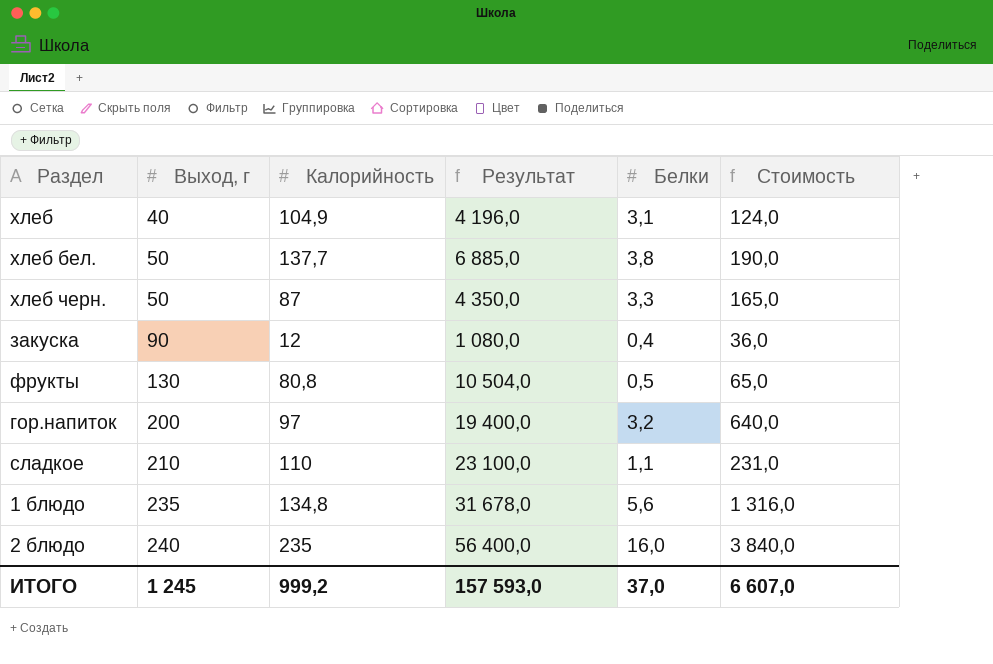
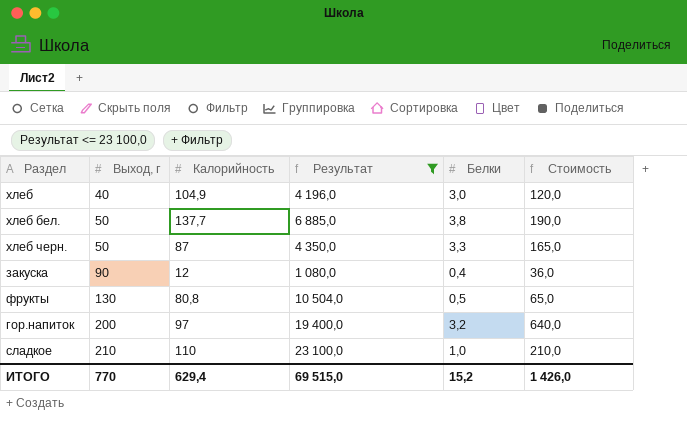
filter: none -> Результат <= 23 100,0
хлеб | Белки: 3,1 -> 3,0
хлеб | Стоимость: 124,0 -> 120,0
сладкое | Белки: 1,1 -> 1,0
сладкое | Стоимость: 231,0 -> 210,0
ИТОГО | Выход, г: 1 245 -> 770
ИТОГО | Калорийность: 999,2 -> 629,4
ИТОГО | Результат: 157 593,0 -> 69 515,0
ИТОГО | Белки: 37,0 -> 15,2
ИТОГО | Стоимость: 6 607,0 -> 1 426,0

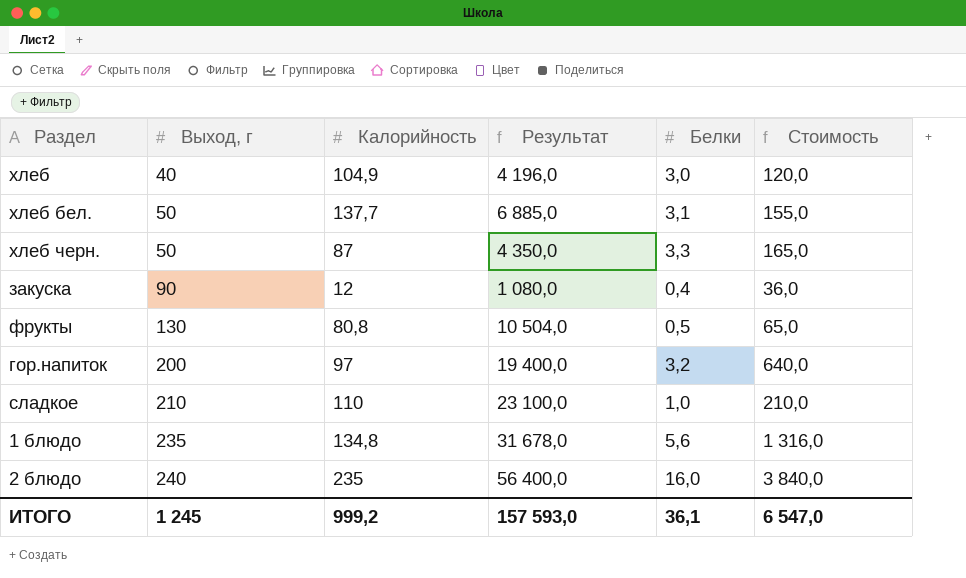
filter: Результат <= 23 100,0 -> none
хлеб бел. | Белки: 3,8 -> 3,1
хлеб бел. | Стоимость: 190,0 -> 155,0
ИТОГО | Выход, г: 770 -> 1 245
ИТОГО | Калорийность: 629,4 -> 999,2
ИТОГО | Результат: 69 515,0 -> 157 593,0
ИТОГО | Белки: 15,2 -> 36,1
ИТОГО | Стоимость: 1 426,0 -> 6 547,0

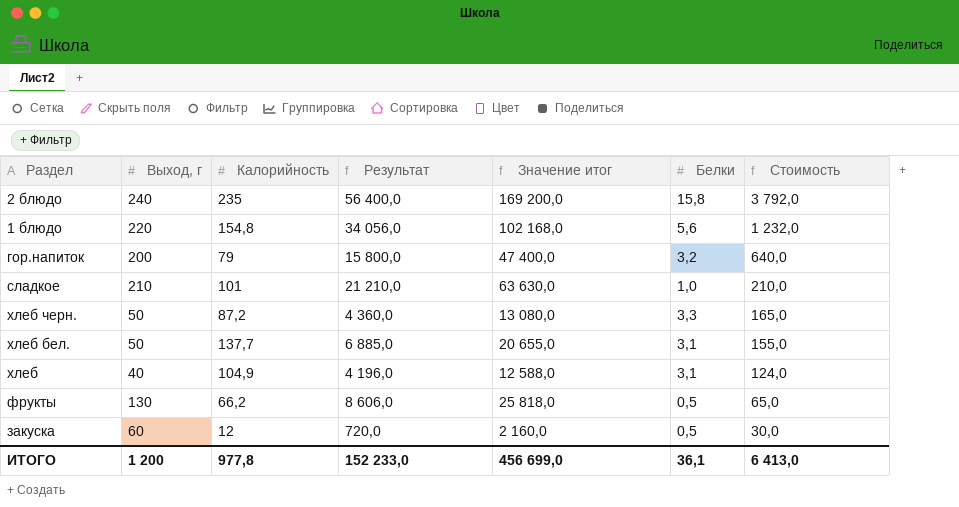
row order: Выход, г ascending -> Стоимость descending
column Значение итог | formula: none -> [Результат] * 3
2 блюдо | Белки: 16,0 -> 15,8
2 блюдо | Стоимость: 3 840,0 -> 3 792,0
1 блюдо | Выход, г: 235 -> 220
1 блюдо | Калорийность: 134,8 -> 154,8
1 блюдо | Результат: 31 678,0 -> 34 056,0
1 блюдо | Стоимость: 1 316,0 -> 1 232,0
гор.напиток | Калорийность: 97 -> 79
гор.напиток | Результат: 19 400,0 -> 15 800,0
сладкое | Калорийность: 110 -> 101
сладкое | Результат: 23 100,0 -> 21 210,0
хлеб черн. | Калорийность: 87 -> 87,2
хлеб черн. | Результат: 4 350,0 -> 4 360,0
хлеб | Белки: 3,0 -> 3,1
хлеб | Стоимость: 120,0 -> 124,0
фрукты | Калорийность: 80,8 -> 66,2
фрукты | Результат: 10 504,0 -> 8 606,0
закуска | Выход, г: 90 -> 60
закуска | Результат: 1 080,0 -> 720,0
закуска | Белки: 0,4 -> 0,5
закуска | Стоимость: 36,0 -> 30,0
ИТОГО | Выход, г: 1 245 -> 1 200
ИТОГО | Калорийность: 999,2 -> 977,8
ИТОГО | Результат: 157 593,0 -> 152 233,0
ИТОГО | Стоимость: 6 547,0 -> 6 413,0

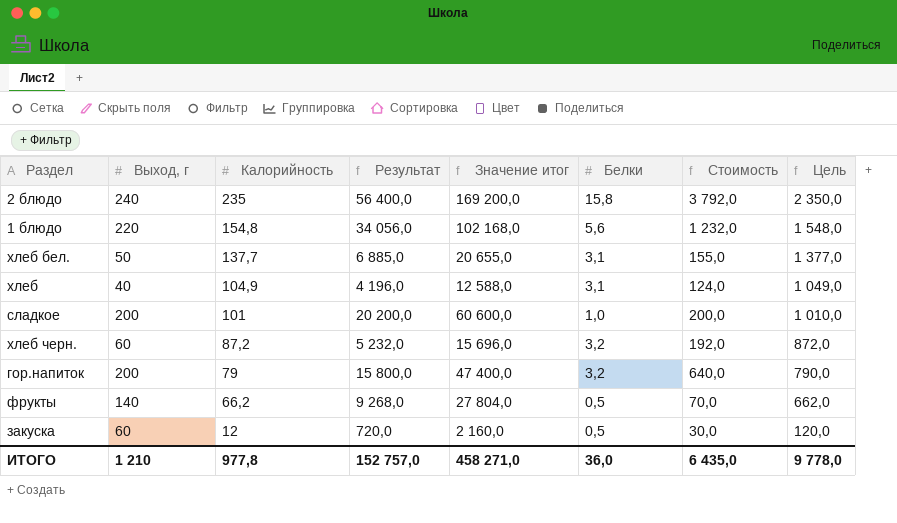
row order: Стоимость descending -> Калорийность descending
column Цель | formula: none -> [Калорийность] * 10
сладкое | Выход, г: 210 -> 200
сладкое | Результат: 21 210,0 -> 20 200,0
сладкое | Значение итог: 63 630,0 -> 60 600,0
сладкое | Стоимость: 210,0 -> 200,0
хлеб черн. | Выход, г: 50 -> 60
хлеб черн. | Результат: 4 360,0 -> 5 232,0
хлеб черн. | Значение итог: 13 080,0 -> 15 696,0
хлеб черн. | Белки: 3,3 -> 3,2
хлеб черн. | Стоимость: 165,0 -> 192,0
фрукты | Выход, г: 130 -> 140
фрукты | Результат: 8 606,0 -> 9 268,0
фрукты | Значение итог: 25 818,0 -> 27 804,0
фрукты | Стоимость: 65,0 -> 70,0
ИТОГО | Выход, г: 1 200 -> 1 210
ИТОГО | Результат: 152 233,0 -> 152 757,0
ИТОГО | Значение итог: 456 699,0 -> 458 271,0
ИТОГО | Белки: 36,1 -> 36,0
ИТОГО | Стоимость: 6 413,0 -> 6 435,0

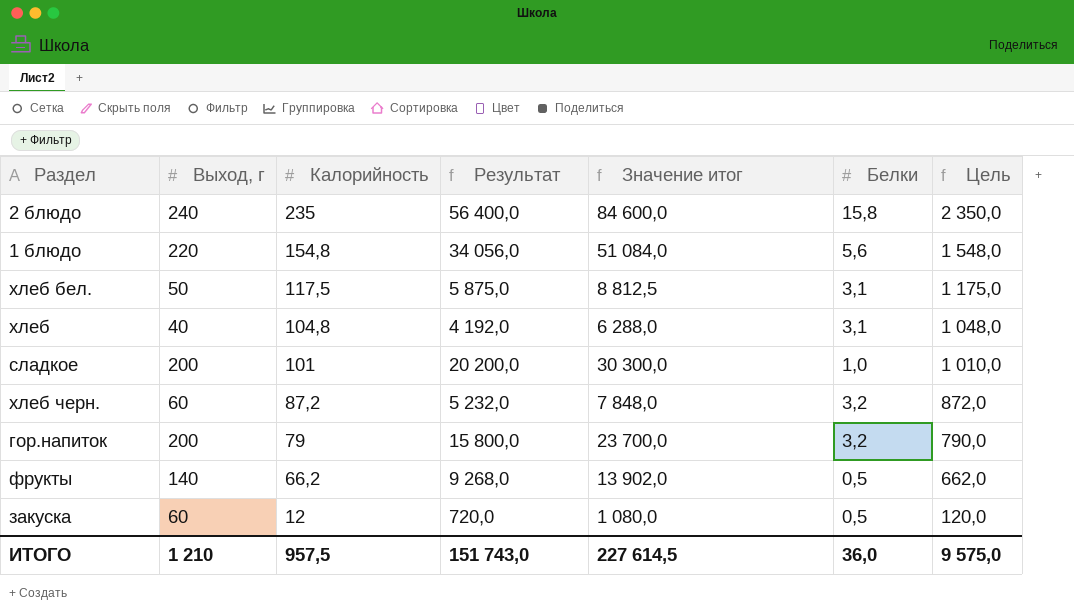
column Стоимость | formula: [Выход, г] * [Белки] -> none
column Значение итог | formula: [Результат] * 3 -> [Результат] * 1,5
хлеб бел. | Калорийность: 137,7 -> 117,5
хлеб бел. | Результат: 6 885,0 -> 5 875,0
хлеб бел. | Цель: 1 377,0 -> 1 175,0
хлеб | Калорийность: 104,9 -> 104,8
хлеб | Результат: 4 196,0 -> 4 192,0
хлеб | Цель: 1 049,0 -> 1 048,0
ИТОГО | Калорийность: 977,8 -> 957,5
ИТОГО | Результат: 152 757,0 -> 151 743,0
ИТОГО | Значение итог: 458 271,0 -> 227 614,5
ИТОГО | Цель: 9 778,0 -> 9 575,0

